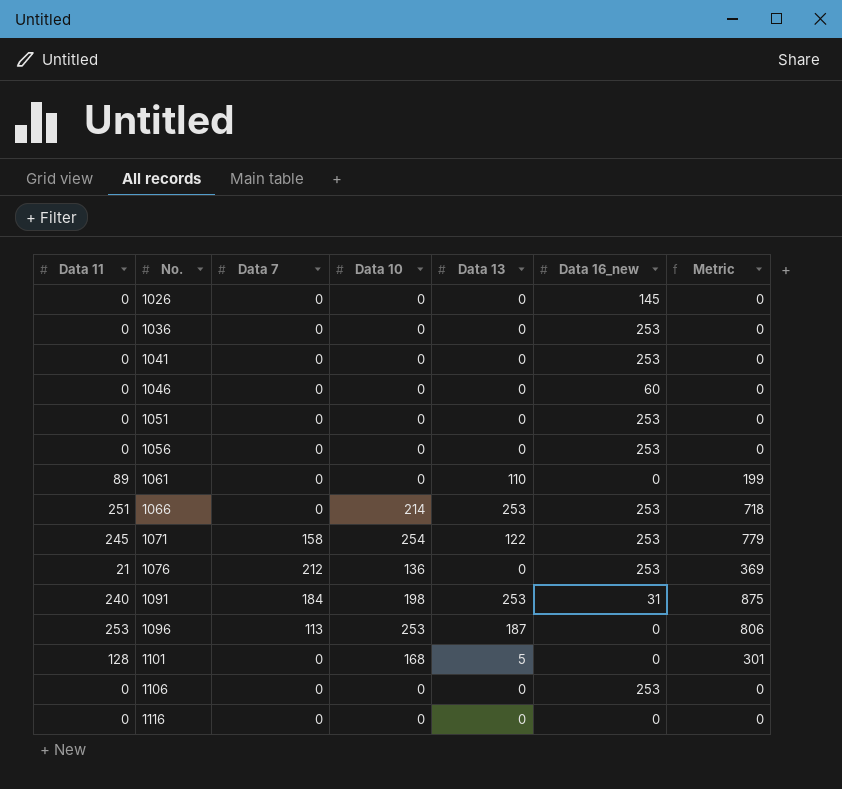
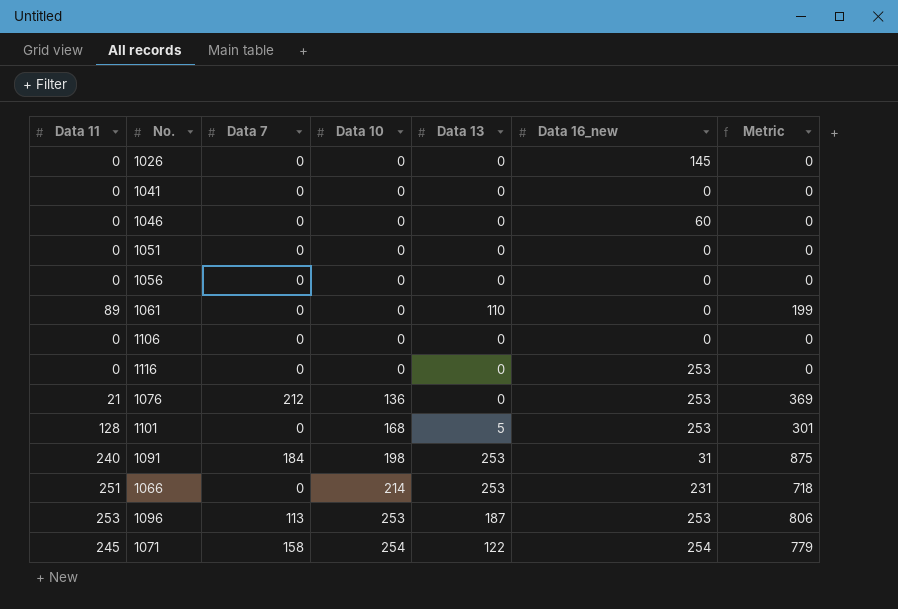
row order: No. ascending -> Data 10 ascending
row 1036: 0 | 0 | 0 | 0 | 253 | 0 -> none
1041 | Data 16_new: 253 -> 0
1051 | Data 16_new: 253 -> 0
1056 | Data 16_new: 253 -> 0
1106 | Data 16_new: 253 -> 0
1116 | Data 16_new: 0 -> 253
1101 | Data 16_new: 0 -> 253
1066 | Data 16_new: 253 -> 231
1096 | Data 16_new: 0 -> 253
1071 | Data 16_new: 253 -> 254

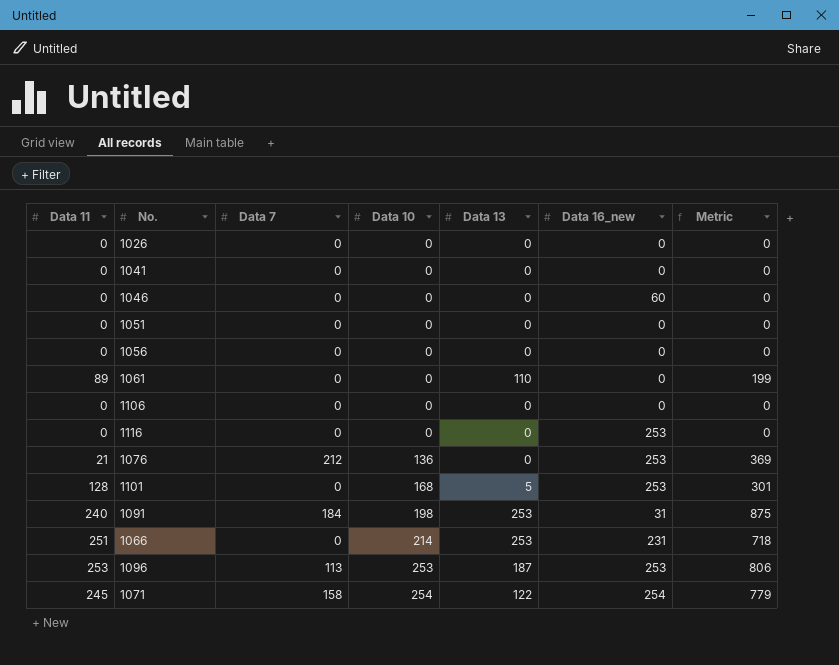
1026 | Data 16_new: 145 -> 0

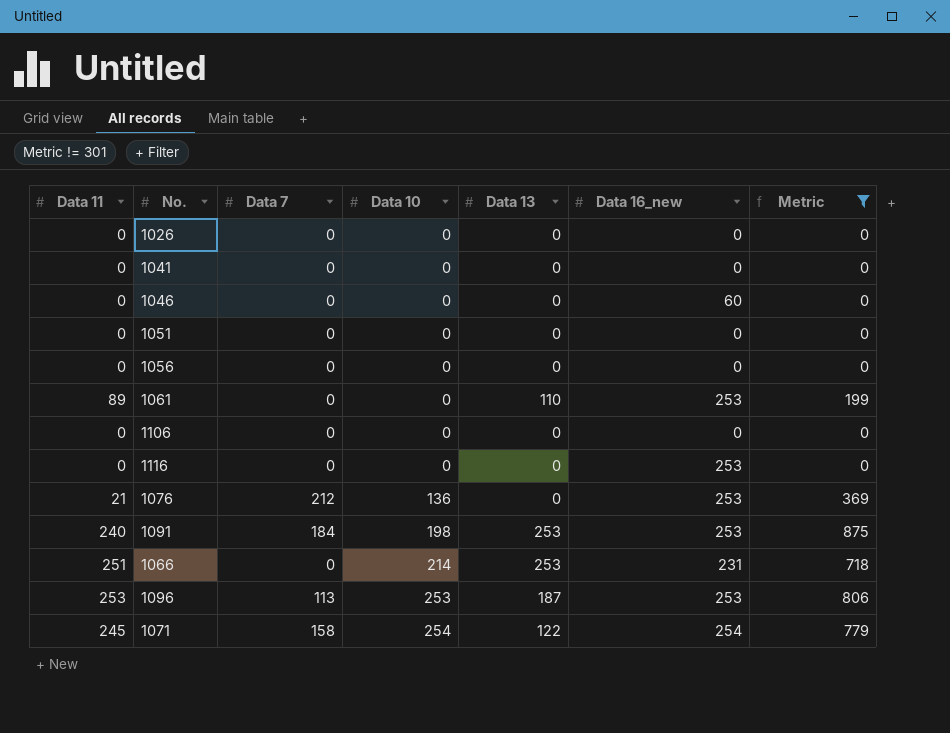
filter: none -> Metric != 301
1061 | Data 16_new: 0 -> 253
1091 | Data 16_new: 31 -> 253

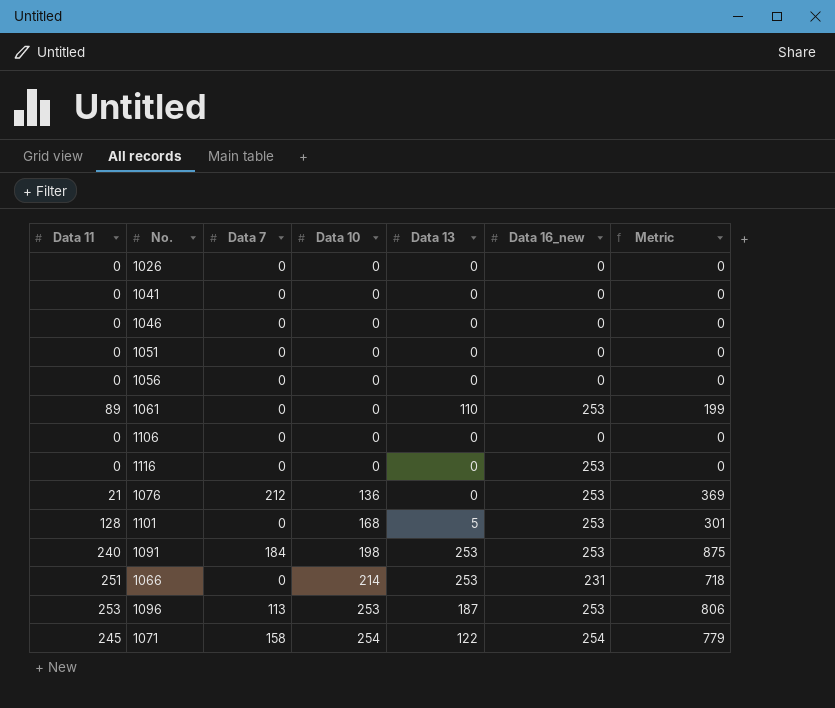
filter: Metric != 301 -> none
1046 | Data 16_new: 60 -> 0

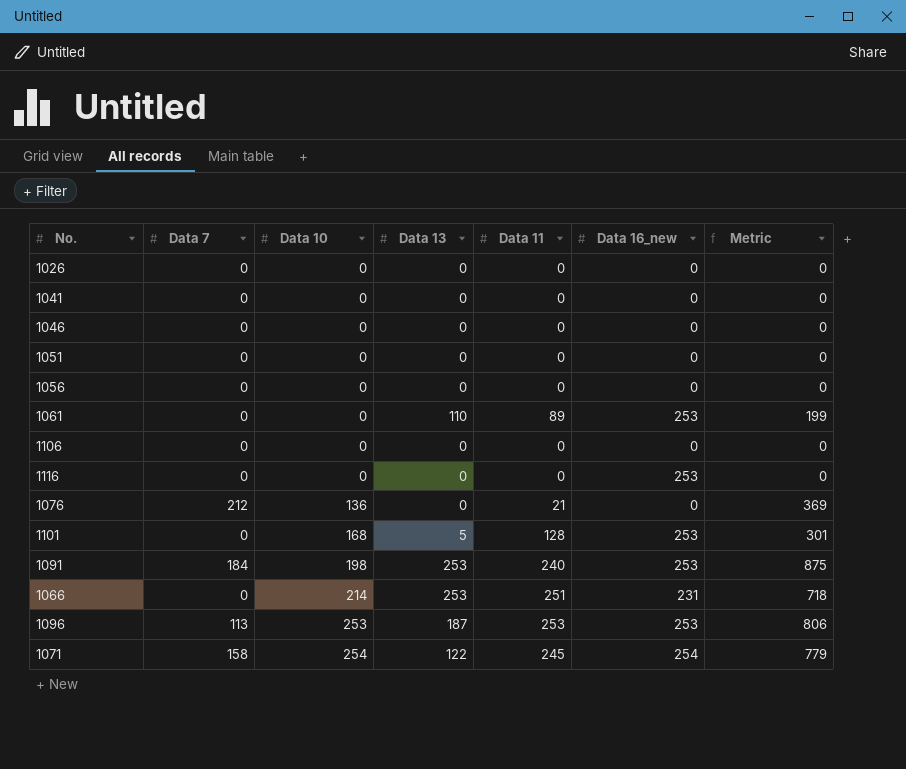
column Data 11 | position: 1 -> 5
1076 | Data 16_new: 253 -> 0

